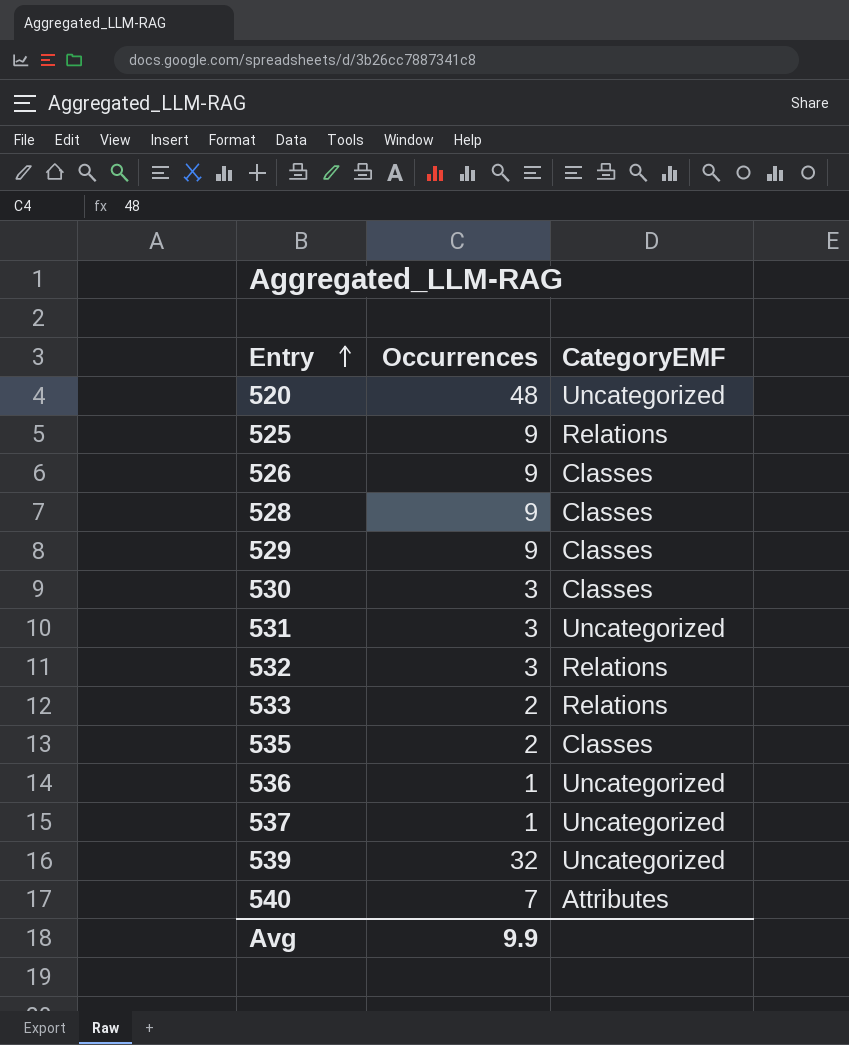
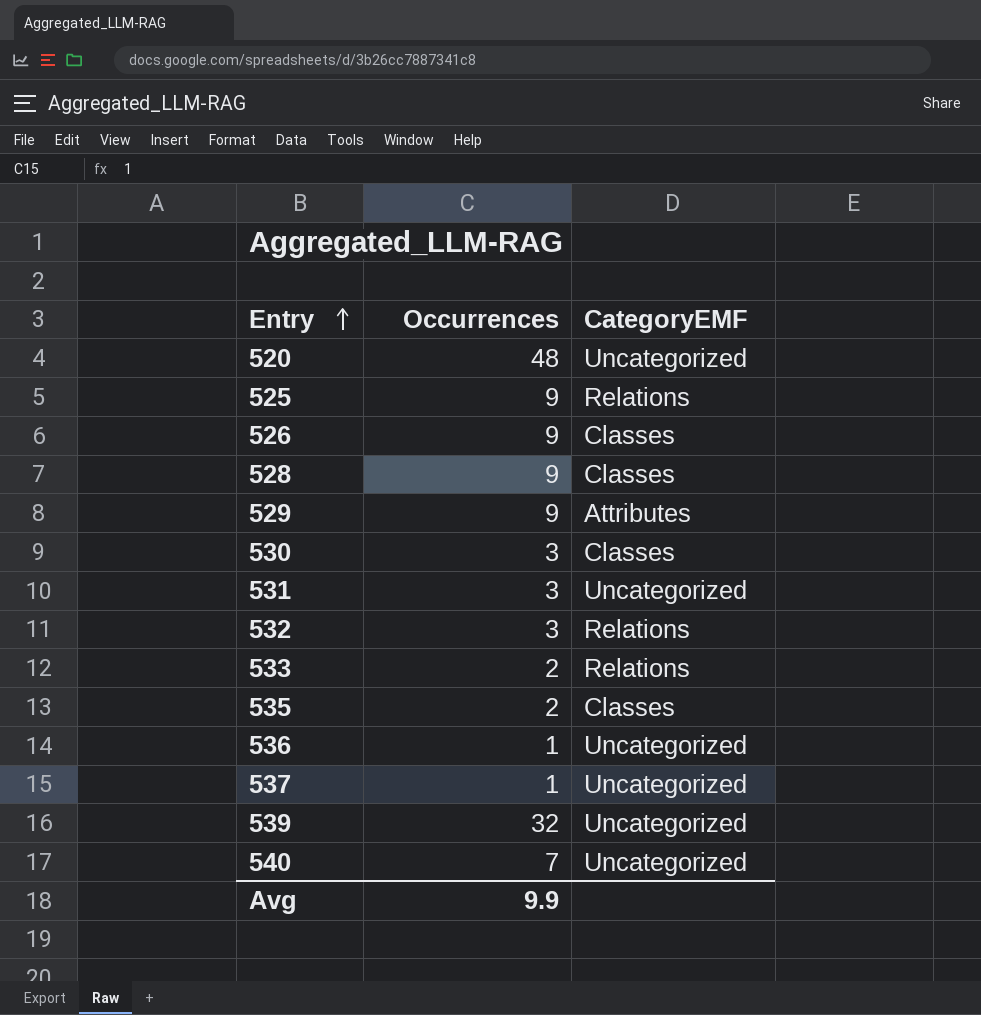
529 | CategoryEMF: Classes -> Attributes
540 | CategoryEMF: Attributes -> Uncategorized

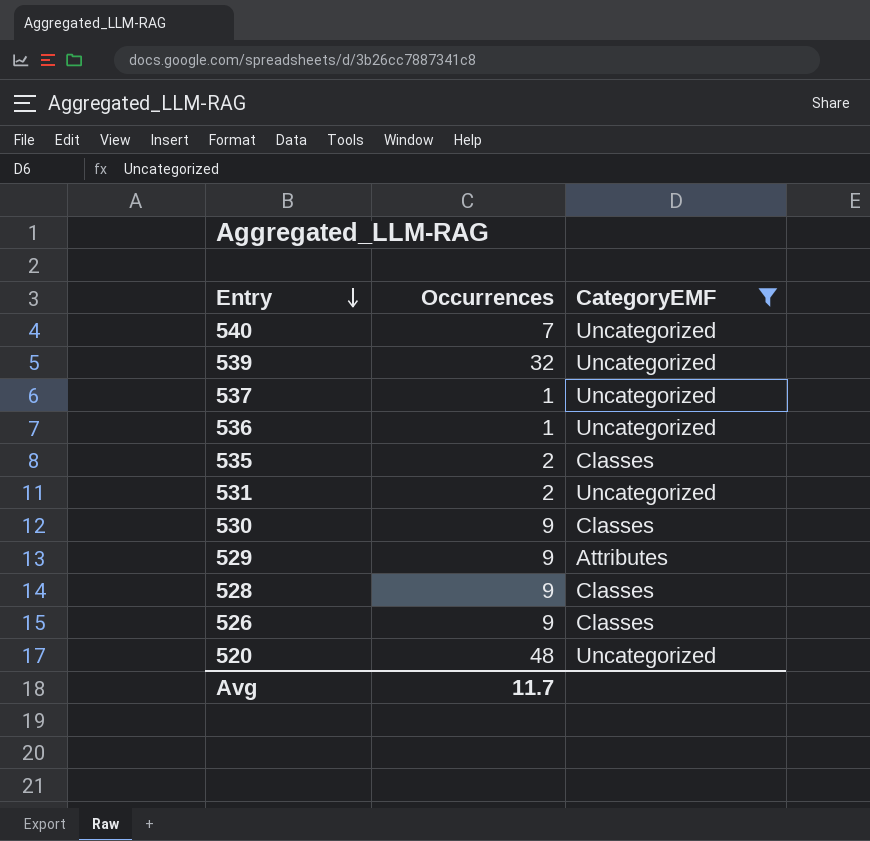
filter: none -> CategoryEMF != Relations
row order: Entry ascending -> Entry descending
531 | Occurrences: 3 -> 2
530 | Occurrences: 3 -> 9
Avg | Occurrences: 9.9 -> 11.7

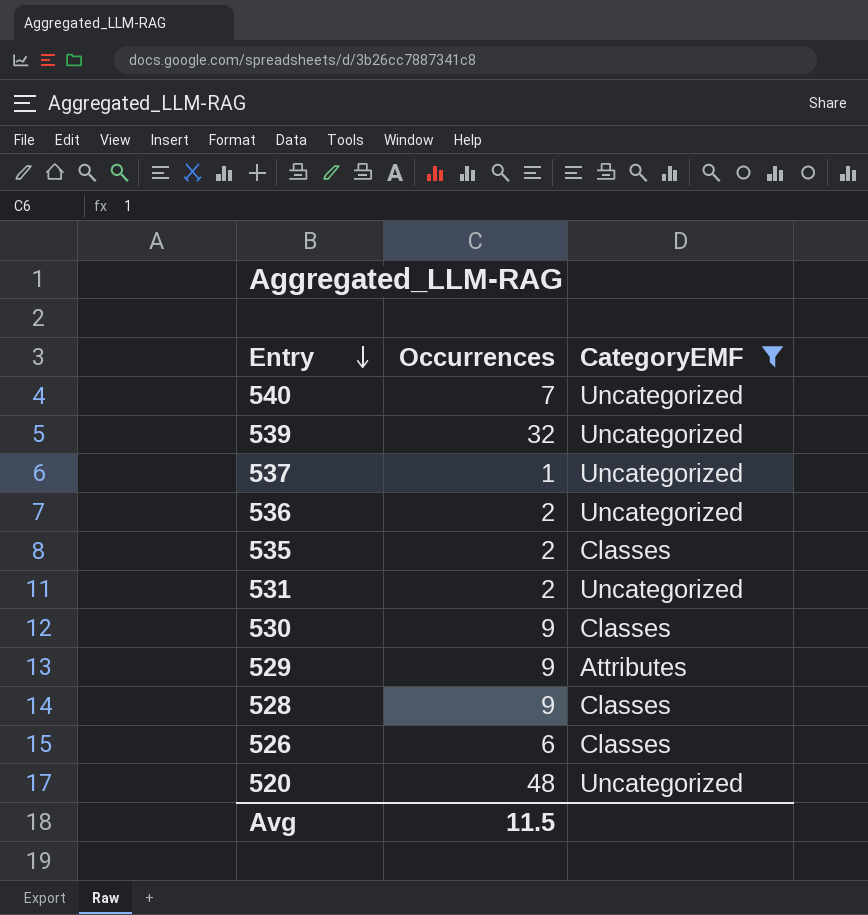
536 | Occurrences: 1 -> 2
526 | Occurrences: 9 -> 6
Avg | Occurrences: 11.7 -> 11.5

